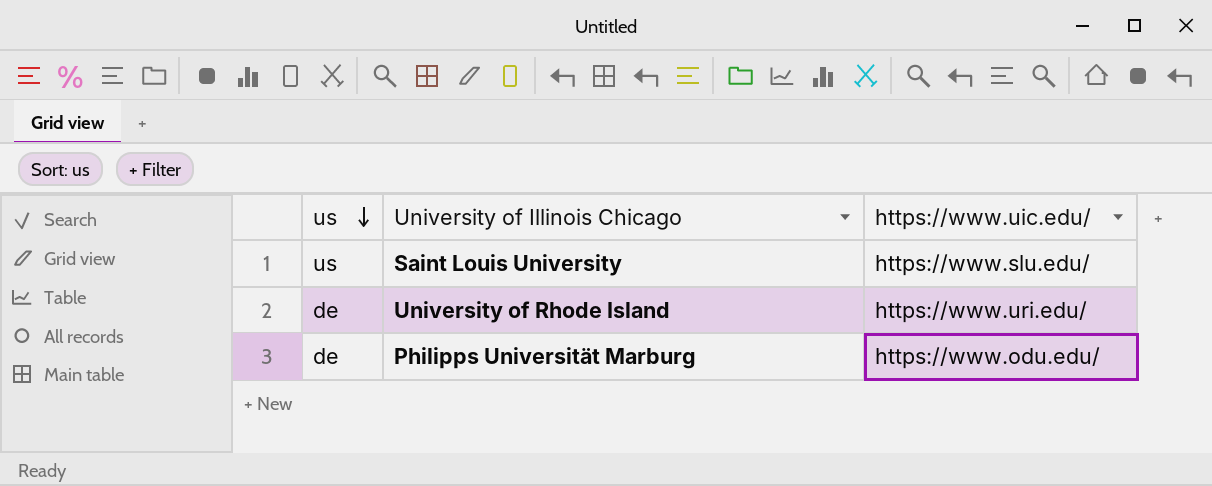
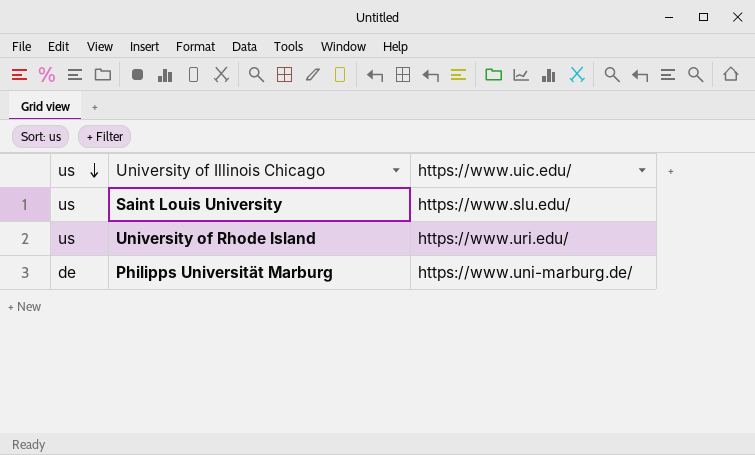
University of Rhode Island | us: de -> us
Philipps Universität Marburg | https://www.uic.edu/: https://www.odu.edu/ -> https://www.uni-marburg.de/

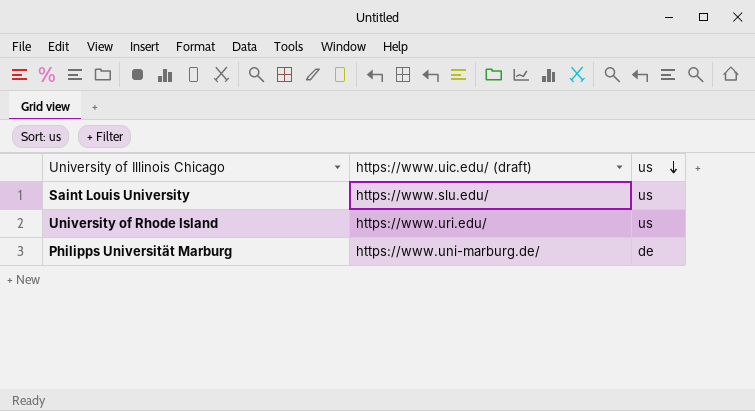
column name: https://www.uic.edu/ -> https://www.uic.edu/ (draft)
column us | position: 1 -> 3

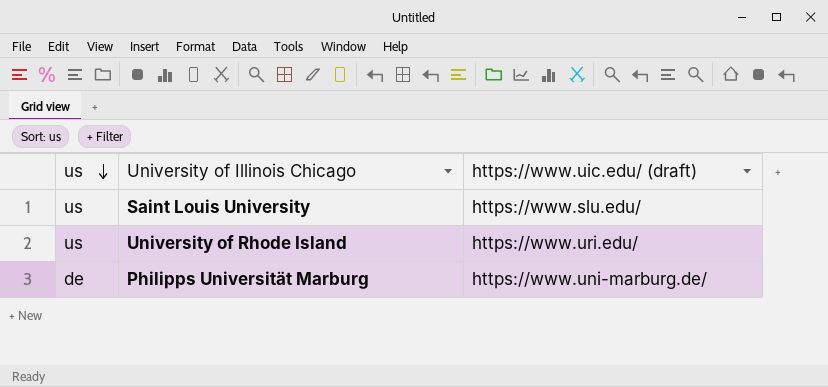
column us | position: 3 -> 1

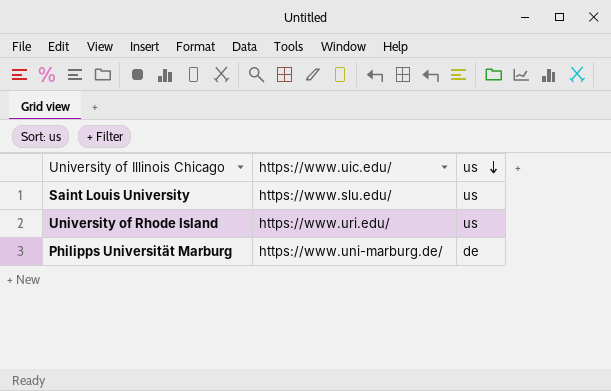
column name: https://www.uic.edu/ (draft) -> https://www.uic.edu/
column us | position: 1 -> 3

